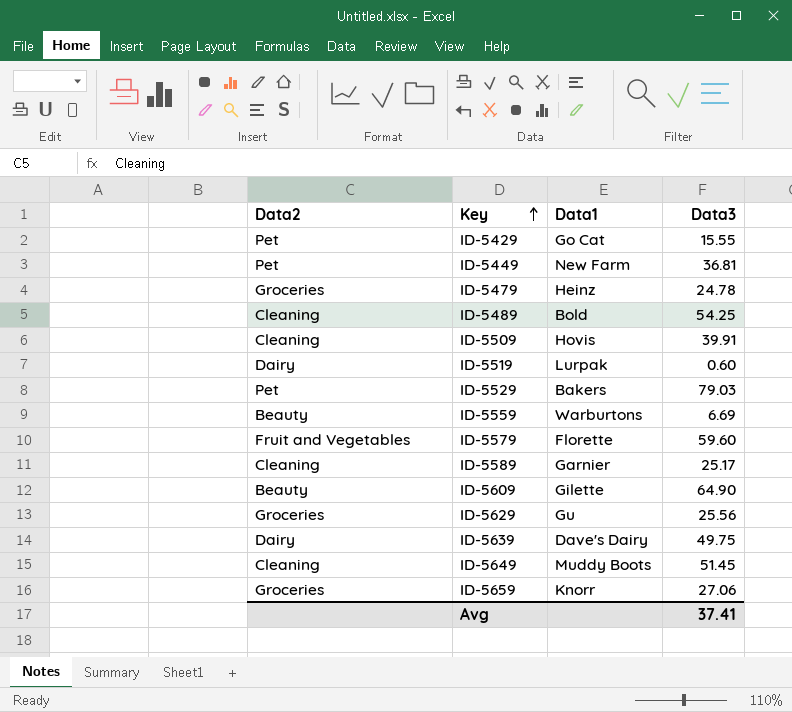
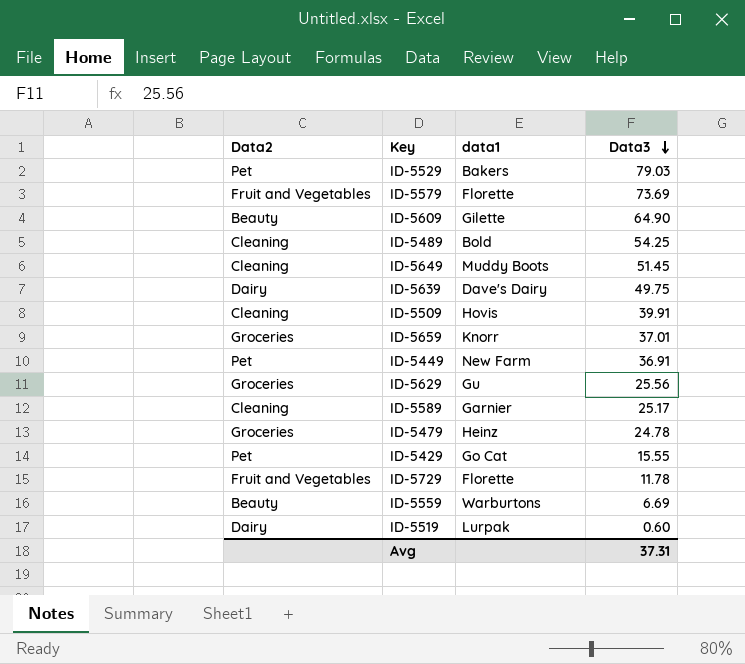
row order: Key ascending -> Data3 descending
column name: Data1 -> data1
ID-5579 | Data3: 59.60 -> 73.69
ID-5659 | Data3: 27.06 -> 37.01
ID-5449 | Data3: 36.81 -> 36.91
row ID-5729: none -> Fruit and Vegetables | Florette | 11.78
Avg | Data3: 37.41 -> 37.31

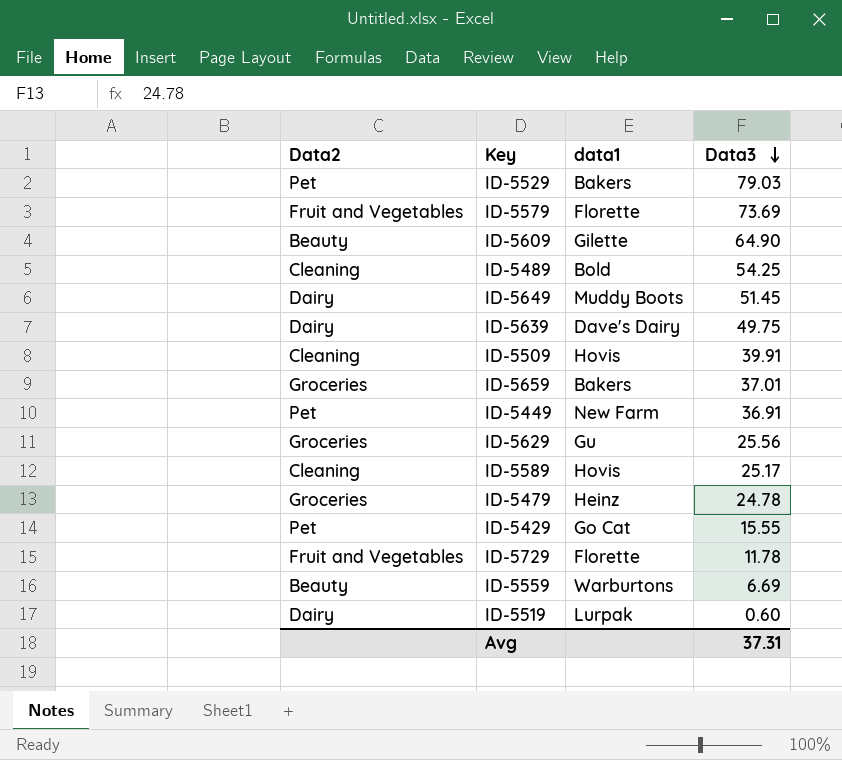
ID-5649 | Data2: Cleaning -> Dairy
ID-5659 | data1: Knorr -> Bakers
ID-5589 | data1: Garnier -> Hovis

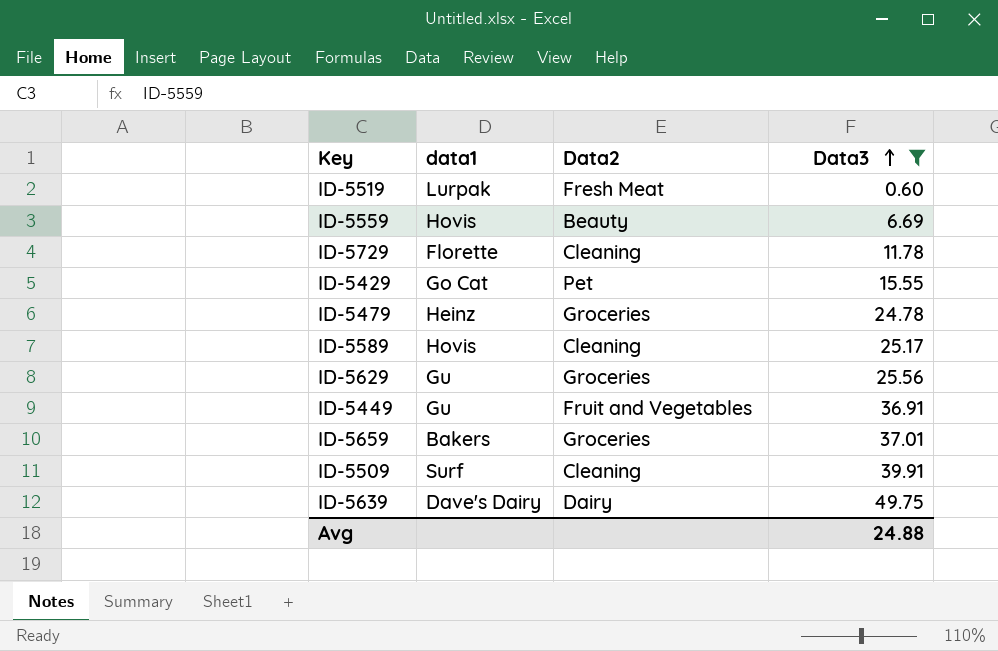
filter: none -> Data3 <= 49.75
row order: Data3 descending -> Data3 ascending
column Data2 | position: 1 -> 3
ID-5519 | Data2: Dairy -> Fresh Meat
ID-5559 | data1: Warburtons -> Hovis
ID-5729 | Data2: Fruit and Vegetables -> Cleaning
ID-5449 | data1: New Farm -> Gu
ID-5449 | Data2: Pet -> Fruit and Vegetables
ID-5509 | data1: Hovis -> Surf
Avg | Data3: 37.31 -> 24.88

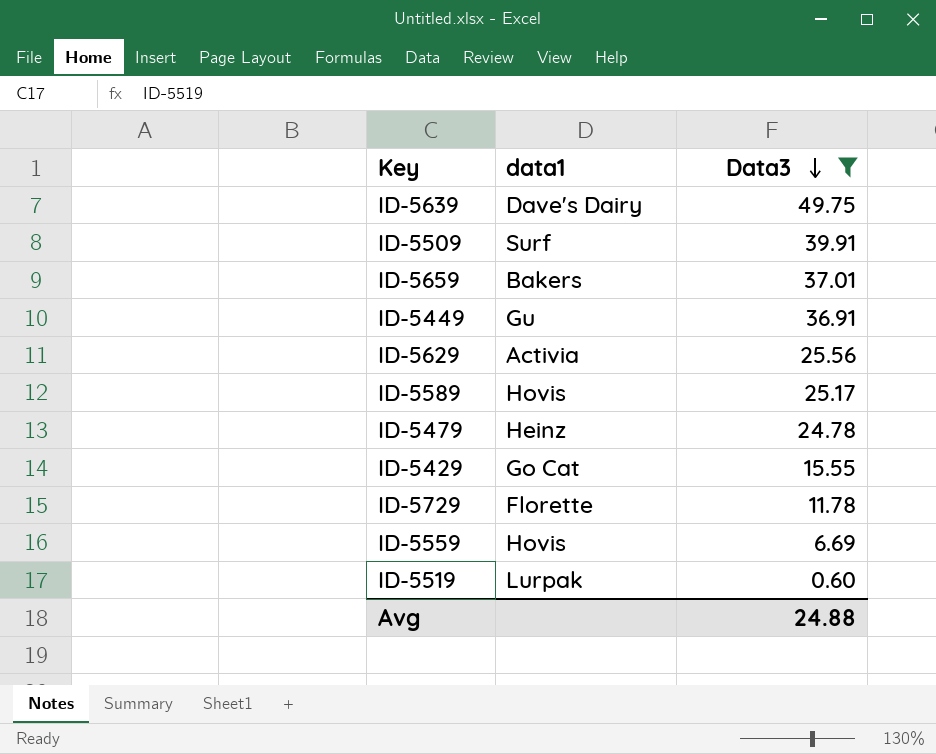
row order: Data3 ascending -> Data3 descending
column Data2 | position: 3 -> none
ID-5629 | data1: Gu -> Activia

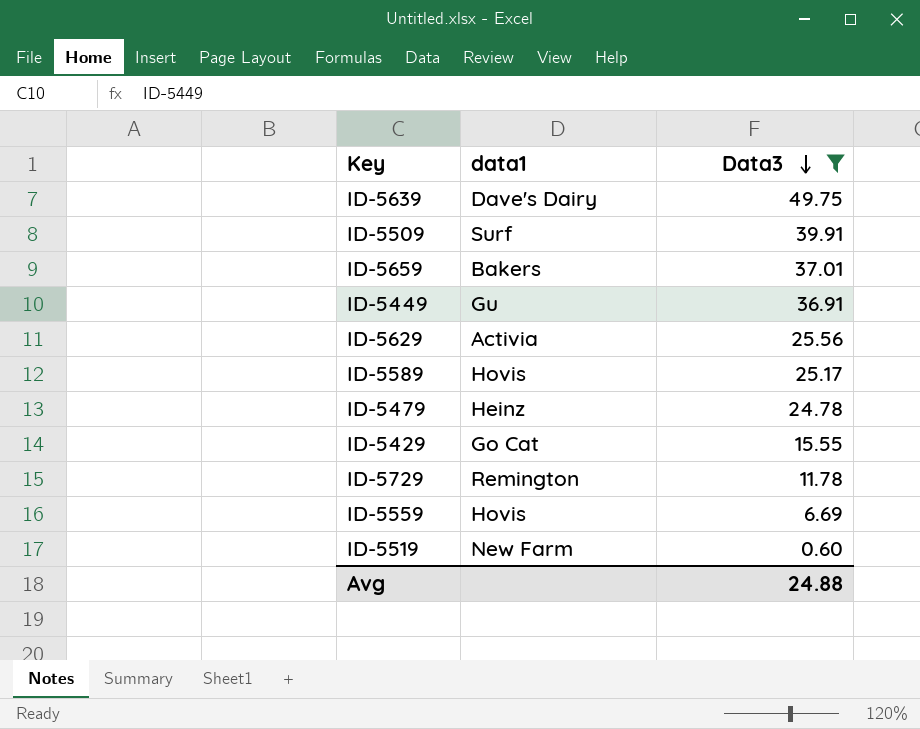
ID-5729 | data1: Florette -> Remington
ID-5519 | data1: Lurpak -> New Farm

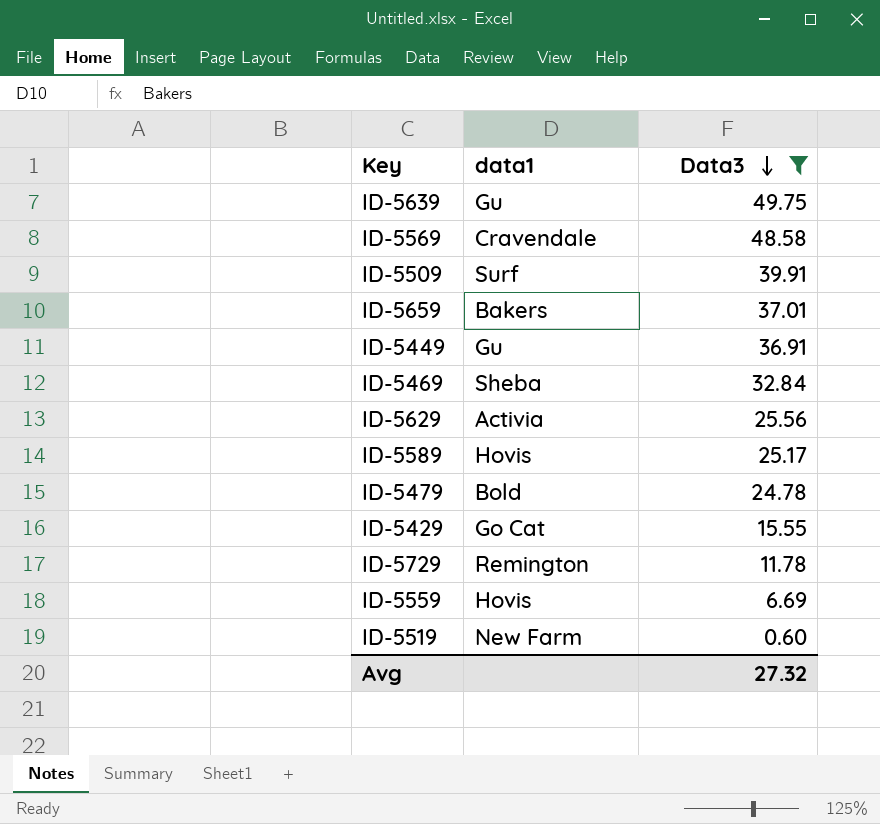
ID-5639 | data1: Dave's Dairy -> Gu
row ID-5569: none -> Cravendale | 48.58
row ID-5469: none -> Sheba | 32.84
ID-5479 | data1: Heinz -> Bold
Avg | Data3: 24.88 -> 27.32

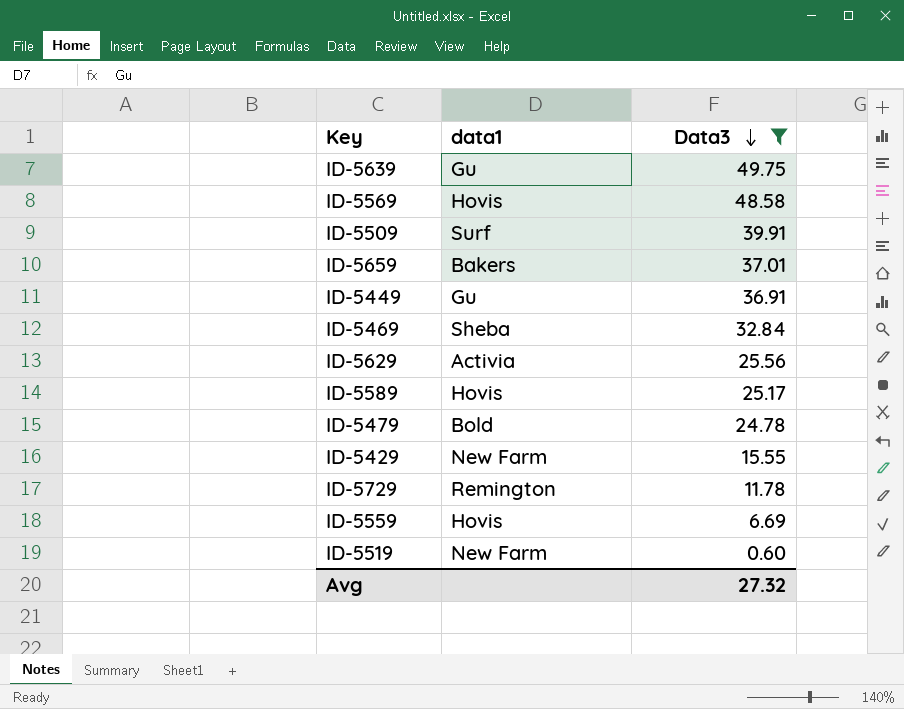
ID-5569 | data1: Cravendale -> Hovis
ID-5429 | data1: Go Cat -> New Farm

